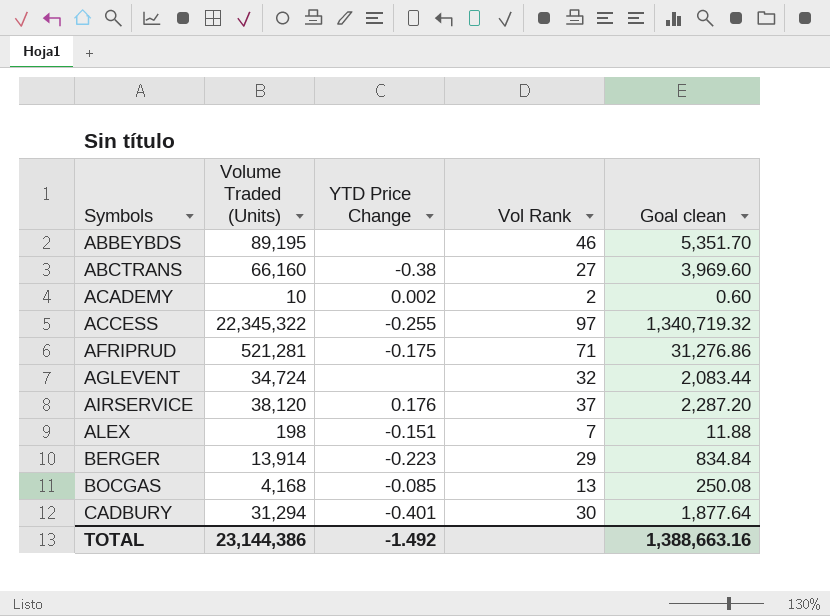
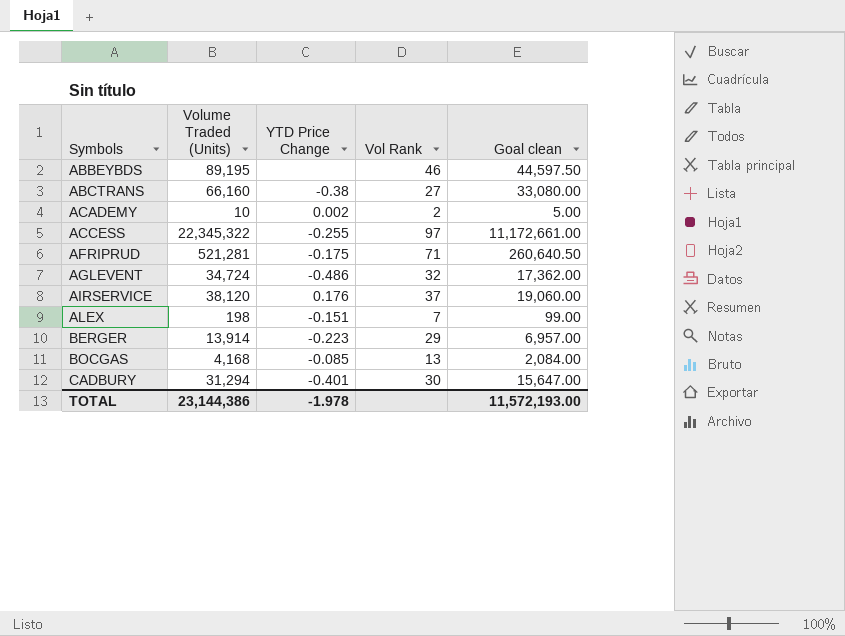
column Goal clean | formula: [Volume Traded (Units)] * 0.06 -> [Volume Traded (Units)] * 0.5
AGLEVENT | YTD Price Change: none -> -0.486
TOTAL | YTD Price Change: -1.492 -> -1.978
TOTAL | Goal clean: 1,388,663.16 -> 11,572,193.00

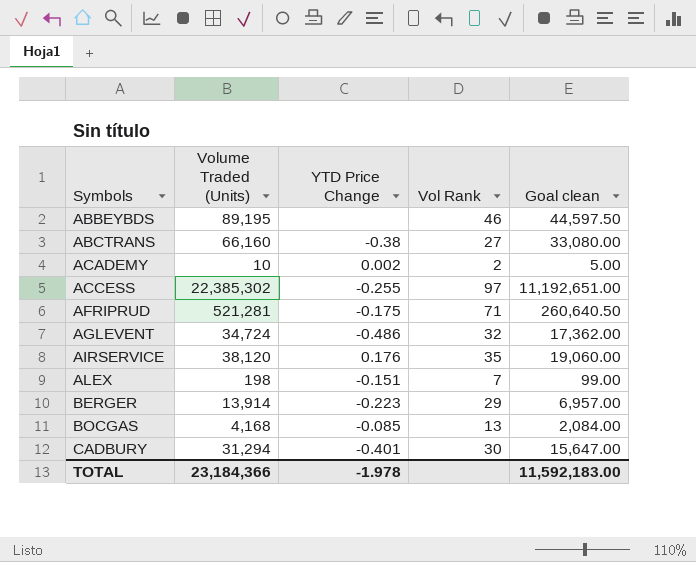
ACCESS | Volume Traded (Units): 22,345,322 -> 22,385,302
ACCESS | Goal clean: 11,172,661.00 -> 11,192,651.00
AIRSERVICE | Vol Rank: 37 -> 35
TOTAL | Volume Traded (Units): 23,144,386 -> 23,184,366
TOTAL | Goal clean: 11,572,193.00 -> 11,592,183.00

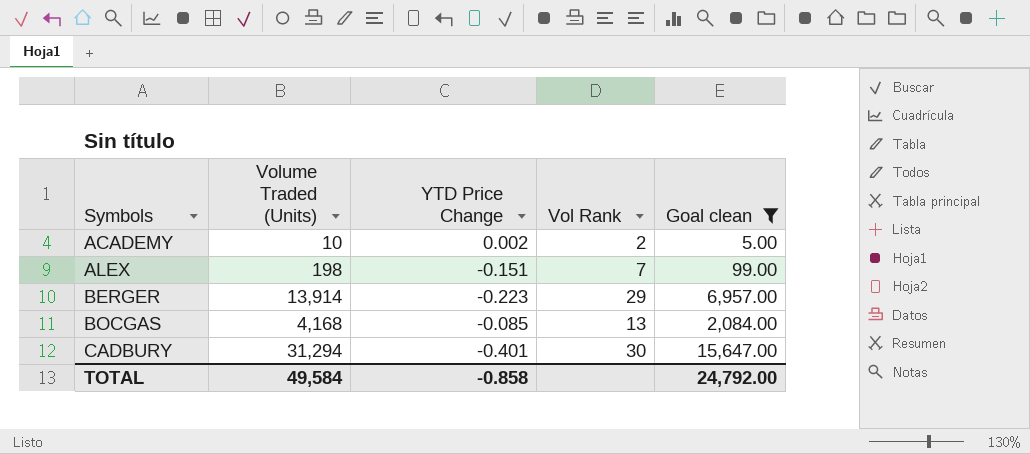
filter: none -> Goal clean <= 15,647.00
TOTAL | Volume Traded (Units): 23,184,366 -> 49,584
TOTAL | YTD Price Change: -1.978 -> -0.858
TOTAL | Goal clean: 11,592,183.00 -> 24,792.00

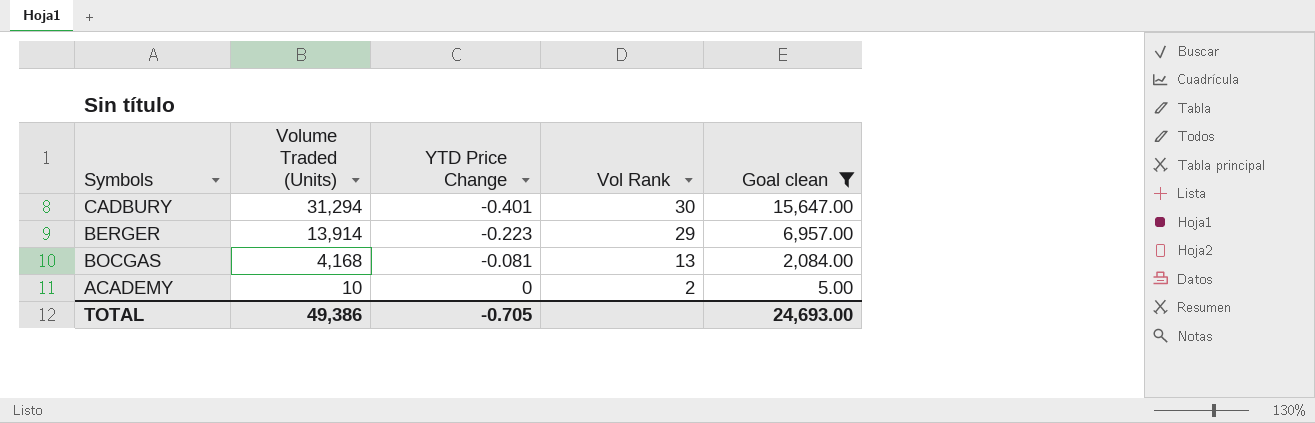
row order: Symbols ascending -> Volume Traded (Units) descending
row ALEX: 198 | -0.151 | 7 | 99.00 -> none
BOCGAS | YTD Price Change: -0.085 -> -0.081
ACADEMY | YTD Price Change: 0.002 -> 0
TOTAL | Volume Traded (Units): 49,584 -> 49,386
TOTAL | YTD Price Change: -0.858 -> -0.705
TOTAL | Goal clean: 24,792.00 -> 24,693.00

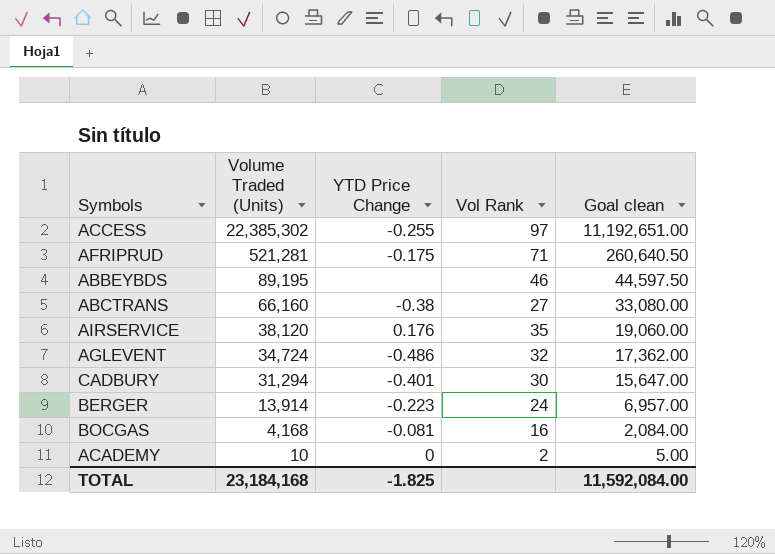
filter: Goal clean <= 15,647.00 -> none
BERGER | Vol Rank: 29 -> 24
BOCGAS | Vol Rank: 13 -> 16
TOTAL | Volume Traded (Units): 49,386 -> 23,184,168
TOTAL | YTD Price Change: -0.705 -> -1.825
TOTAL | Goal clean: 24,693.00 -> 11,592,084.00

